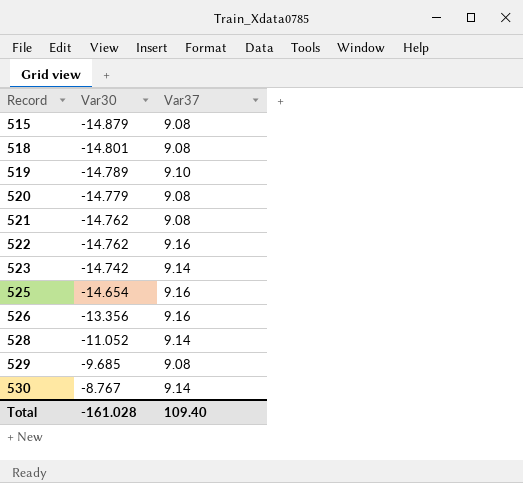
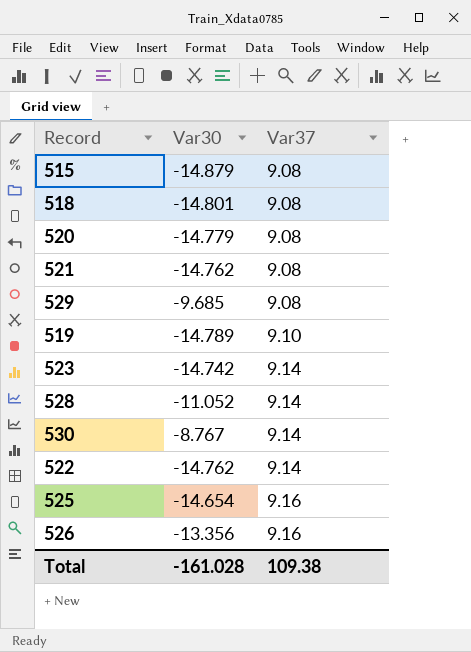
row order: Record ascending -> Var37 ascending
522 | Var37: 9.16 -> 9.14
Total | Var37: 109.40 -> 109.38

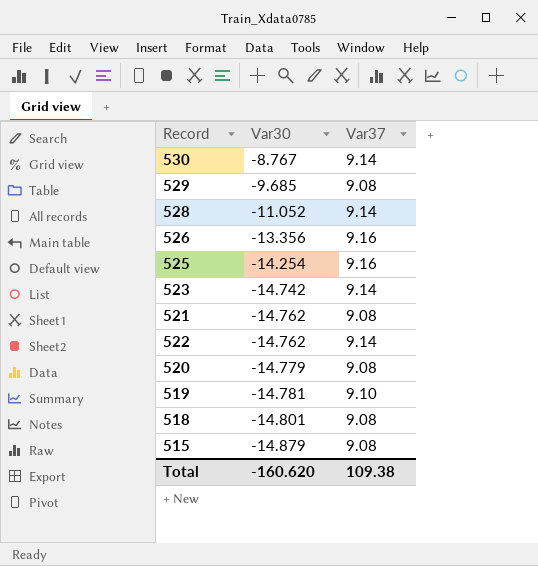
row order: Var37 ascending -> Var30 descending
525 | Var30: -14.654 -> -14.254
519 | Var30: -14.789 -> -14.781
Total | Var30: -161.028 -> -160.620

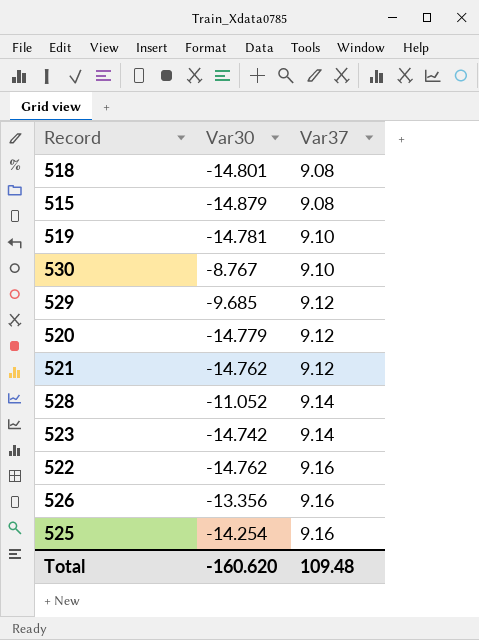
row order: Var30 descending -> Var37 ascending
530 | Var37: 9.14 -> 9.10
529 | Var37: 9.08 -> 9.12
520 | Var37: 9.08 -> 9.12
521 | Var37: 9.08 -> 9.12
522 | Var37: 9.14 -> 9.16
Total | Var37: 109.38 -> 109.48

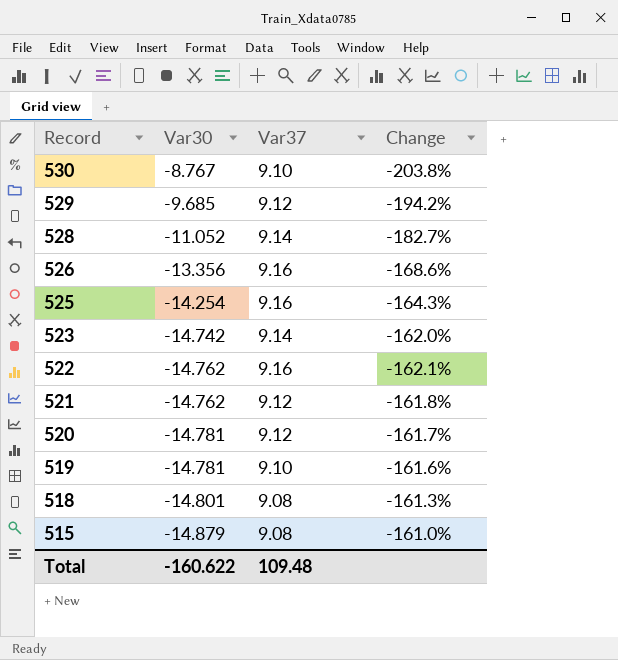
row order: Var37 ascending -> Record descending
column Change | formula: none -> ([Var37] - [Var30]) / [Var30]
520 | Var30: -14.779 -> -14.781
Total | Var30: -160.620 -> -160.622

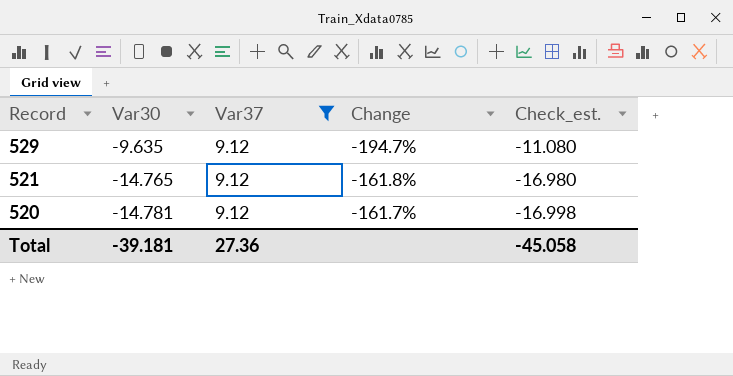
filter: none -> Var37 = 9.12
column Check_est. | formula: none -> [Var30] * 1.15
529 | Var30: -9.685 -> -9.635
529 | Change: -194.2% -> -194.7%
521 | Var30: -14.762 -> -14.765
Total | Var30: -160.622 -> -39.181
Total | Var37: 109.48 -> 27.36

